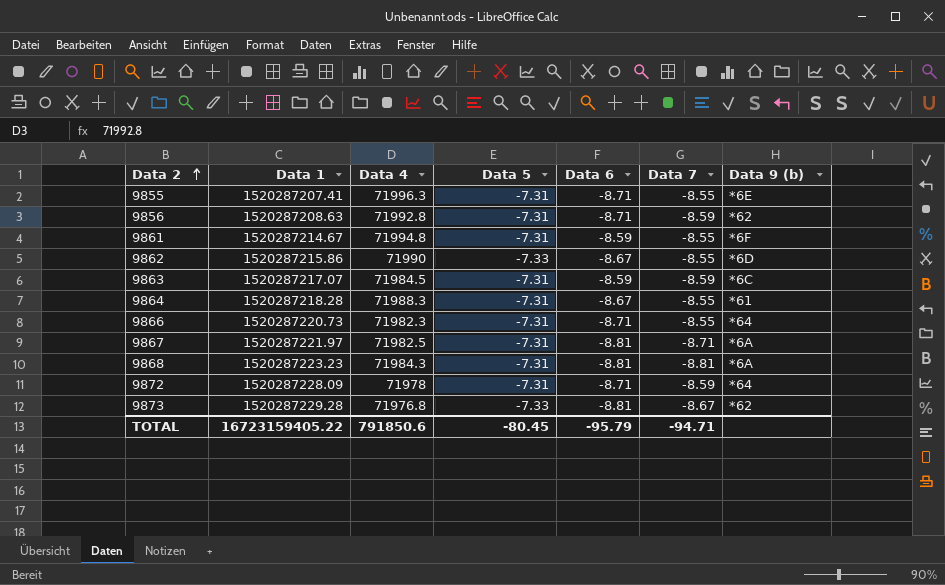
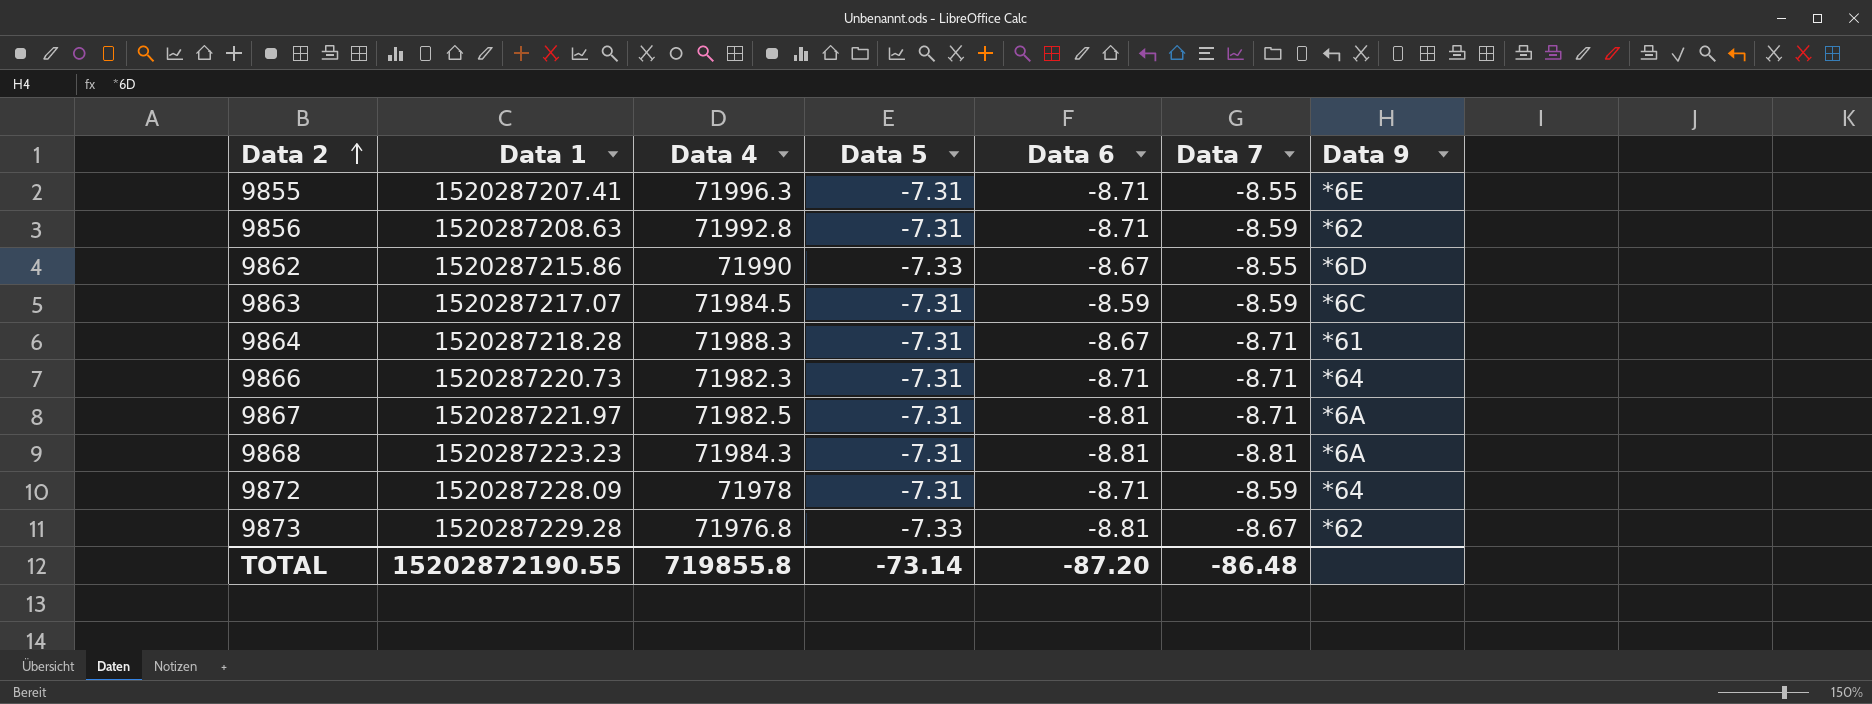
column name: Data 9 (b) -> Data 9
row 9861: 1520287214.67 | 71994.8 | -7.31 | -8.59 | -8.55 | *6F -> none
9864 | Data 7: -8.55 -> -8.71
9866 | Data 7: -8.55 -> -8.71
TOTAL | Data 1: 16723159405.22 -> 15202872190.55
TOTAL | Data 4: 791850.6 -> 719855.8
TOTAL | Data 5: -80.45 -> -73.14
TOTAL | Data 6: -95.79 -> -87.20
TOTAL | Data 7: -94.71 -> -86.48

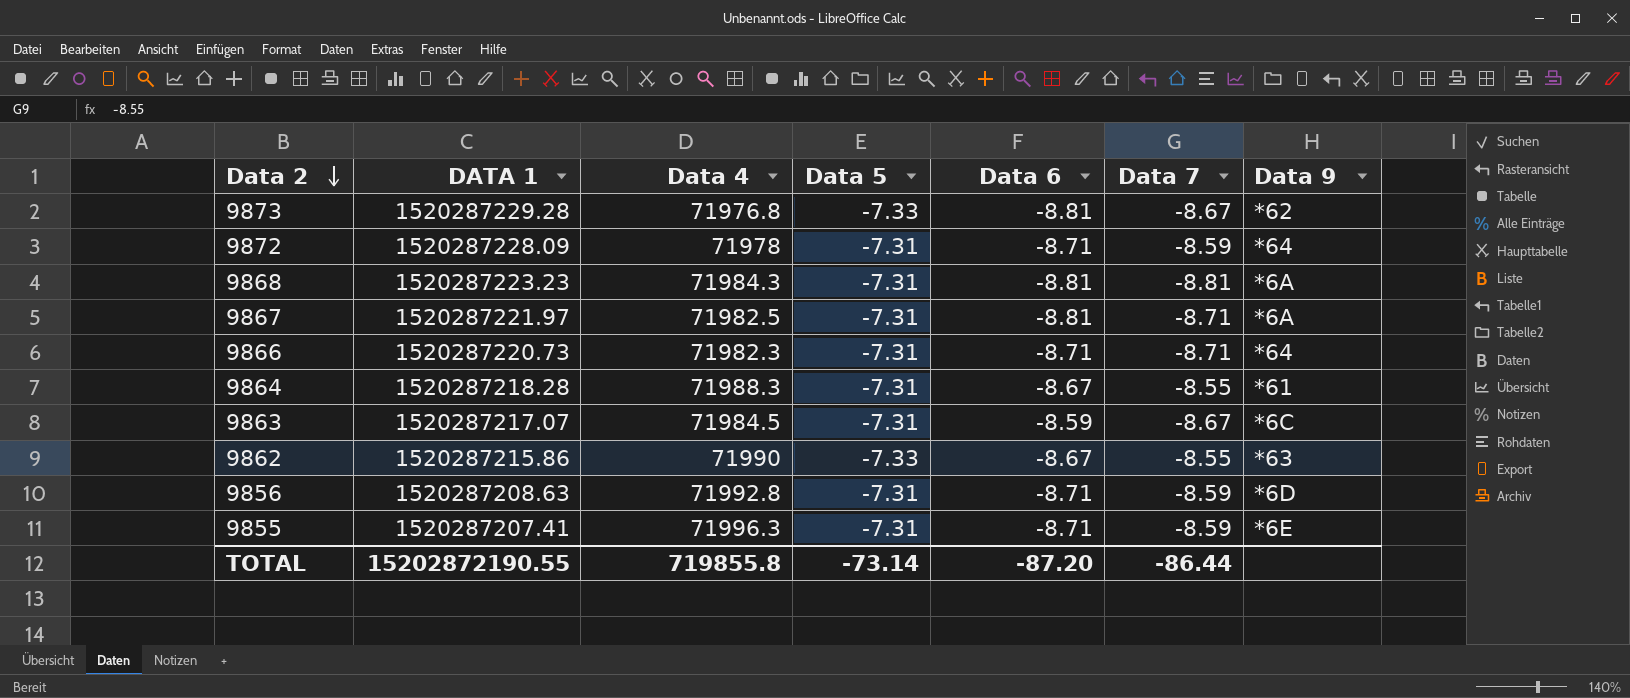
row order: Data 2 ascending -> Data 2 descending
column name: Data 1 -> DATA 1
9864 | Data 7: -8.71 -> -8.55
9863 | Data 7: -8.59 -> -8.67
9862 | Data 9: *6D -> *63
9856 | Data 9: *62 -> *6D
9855 | Data 7: -8.55 -> -8.59
TOTAL | Data 7: -86.48 -> -86.44

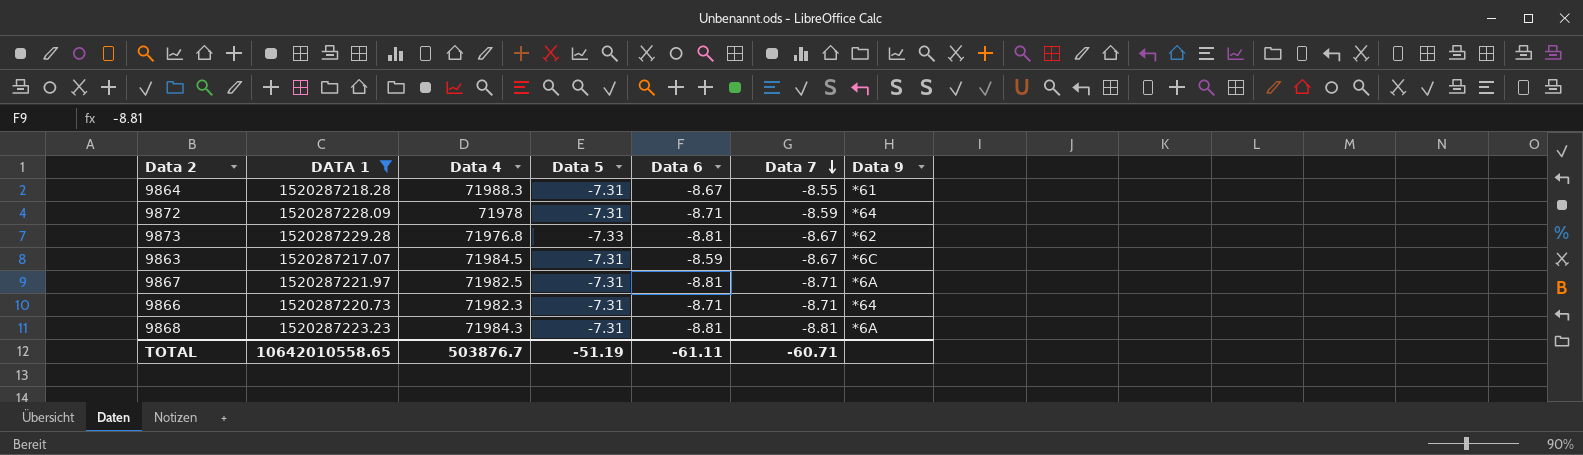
filter: none -> DATA 1 >= 1520287217.07
row order: Data 2 descending -> Data 7 descending
TOTAL | DATA 1: 15202872190.55 -> 10642010558.65
TOTAL | Data 4: 719855.8 -> 503876.7
TOTAL | Data 5: -73.14 -> -51.19
TOTAL | Data 6: -87.20 -> -61.11
TOTAL | Data 7: -86.44 -> -60.71

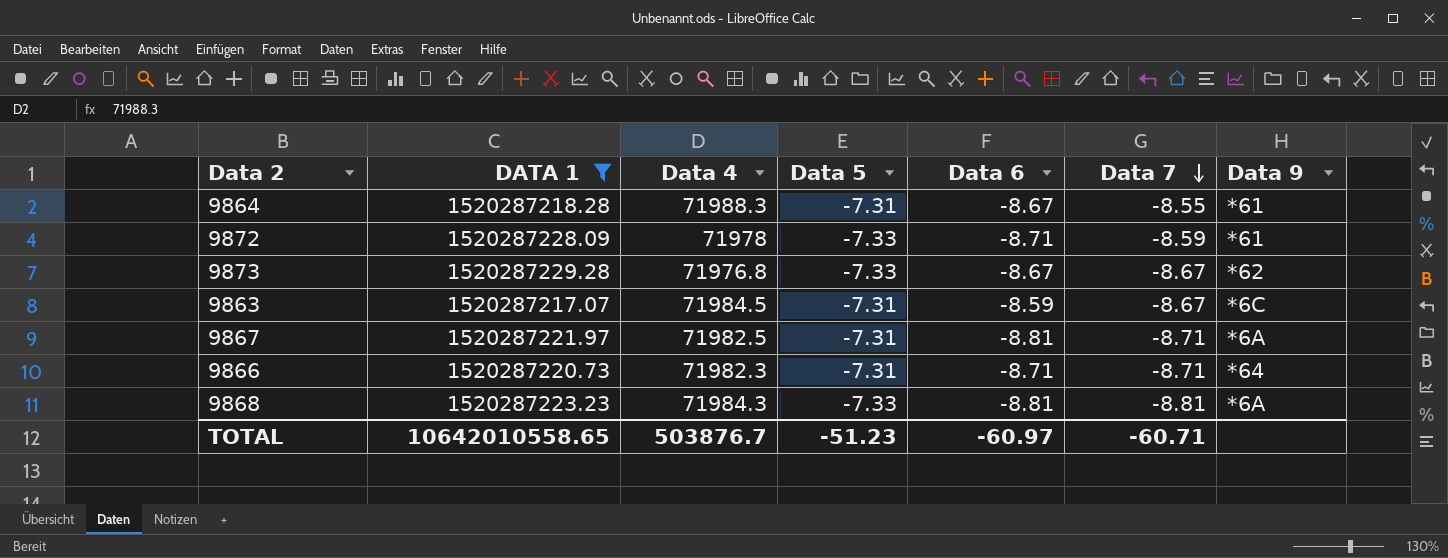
9872 | Data 5: -7.31 -> -7.33
9872 | Data 9: *64 -> *61
9873 | Data 6: -8.81 -> -8.67
9868 | Data 5: -7.31 -> -7.33
TOTAL | Data 5: -51.19 -> -51.23
TOTAL | Data 6: -61.11 -> -60.97

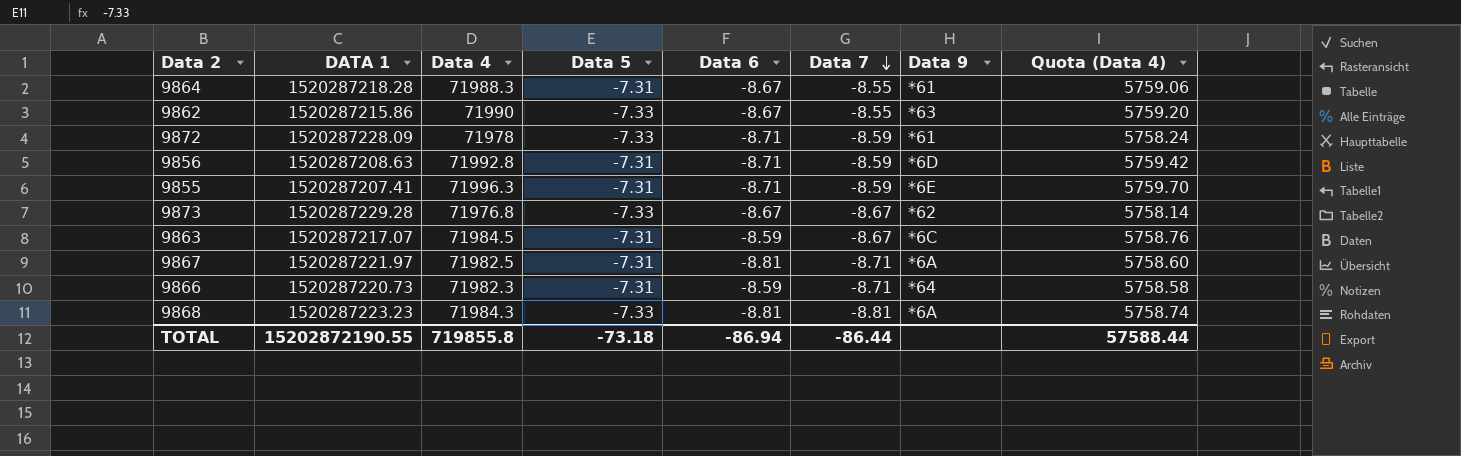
filter: DATA 1 >= 1520287217.07 -> none
column Quota (Data 4) | formula: none -> [Data 4] * 0.08
9866 | Data 6: -8.71 -> -8.59
TOTAL | DATA 1: 10642010558.65 -> 15202872190.55
TOTAL | Data 4: 503876.7 -> 719855.8
TOTAL | Data 5: -51.23 -> -73.18
TOTAL | Data 6: -60.97 -> -86.94
TOTAL | Data 7: -60.71 -> -86.44

